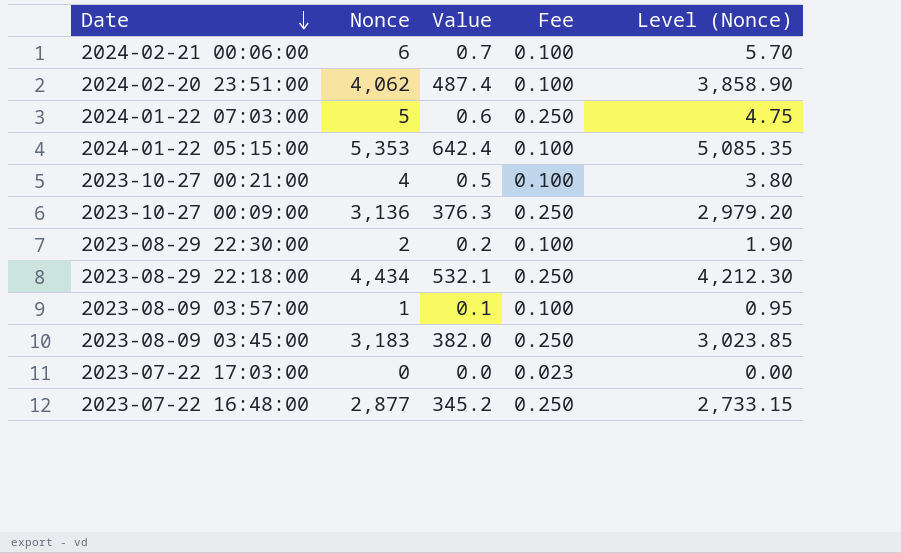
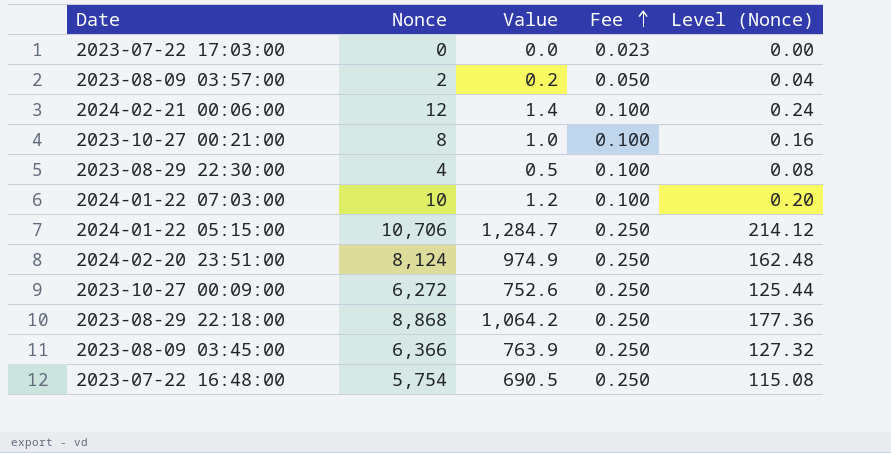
row order: Date descending -> Fee ascending
column Level (Nonce) | formula: [Nonce] * 0.95 -> [Nonce] * 0.02
2023-08-09 03:57:00 | Nonce: 1 -> 2
2023-08-09 03:57:00 | Value: 0.1 -> 0.2
2023-08-09 03:57:00 | Fee: 0.100 -> 0.050
2024-02-21 00:06:00 | Nonce: 6 -> 12
2024-02-21 00:06:00 | Value: 0.7 -> 1.4
2023-10-27 00:21:00 | Nonce: 4 -> 8
2023-10-27 00:21:00 | Value: 0.5 -> 1.0
2023-08-29 22:30:00 | Nonce: 2 -> 4
2023-08-29 22:30:00 | Value: 0.2 -> 0.5
2024-01-22 07:03:00 | Nonce: 5 -> 10
2024-01-22 07:03:00 | Value: 0.6 -> 1.2
2024-01-22 07:03:00 | Fee: 0.250 -> 0.100
2024-01-22 05:15:00 | Nonce: 5,353 -> 10,706
2024-01-22 05:15:00 | Value: 642.4 -> 1,284.7
2024-01-22 05:15:00 | Fee: 0.100 -> 0.250
2024-02-20 23:51:00 | Nonce: 4,062 -> 8,124
2024-02-20 23:51:00 | Value: 487.4 -> 974.9
2024-02-20 23:51:00 | Fee: 0.100 -> 0.250
2023-10-27 00:09:00 | Nonce: 3,136 -> 6,272
2023-10-27 00:09:00 | Value: 376.3 -> 752.6
2023-08-29 22:18:00 | Nonce: 4,434 -> 8,868
2023-08-29 22:18:00 | Value: 532.1 -> 1,064.2
2023-08-09 03:45:00 | Nonce: 3,183 -> 6,366
2023-08-09 03:45:00 | Value: 382.0 -> 763.9
2023-07-22 16:48:00 | Nonce: 2,877 -> 5,754
2023-07-22 16:48:00 | Value: 345.2 -> 690.5

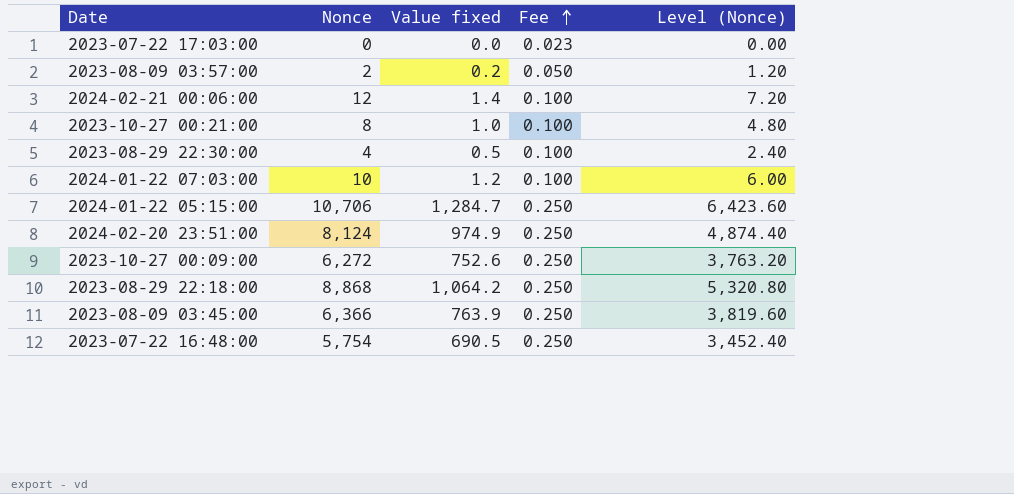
column name: Value -> Value fixed
column Level (Nonce) | formula: [Nonce] * 0.02 -> [Nonce] * 0.6

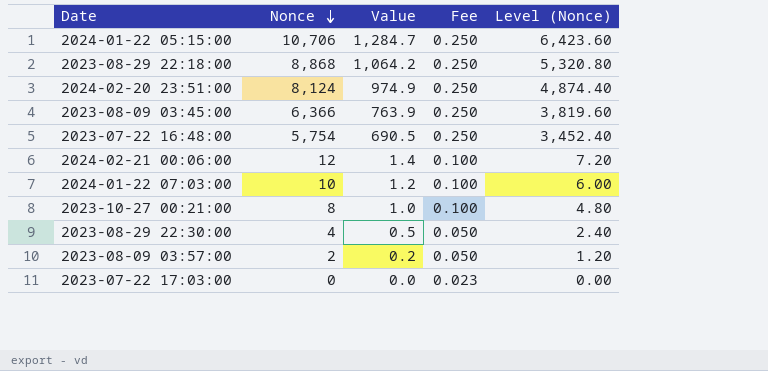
row order: Fee ascending -> Nonce descending
column name: Value fixed -> Value
row 2023-10-27 00:09:00: 6,272 | 752.6 | 0.250 | 3,763.20 -> none
2023-08-29 22:30:00 | Fee: 0.100 -> 0.050

